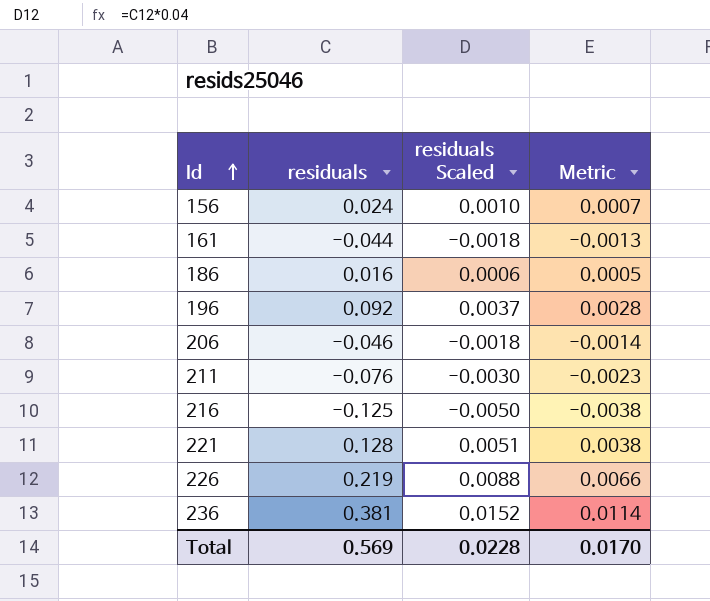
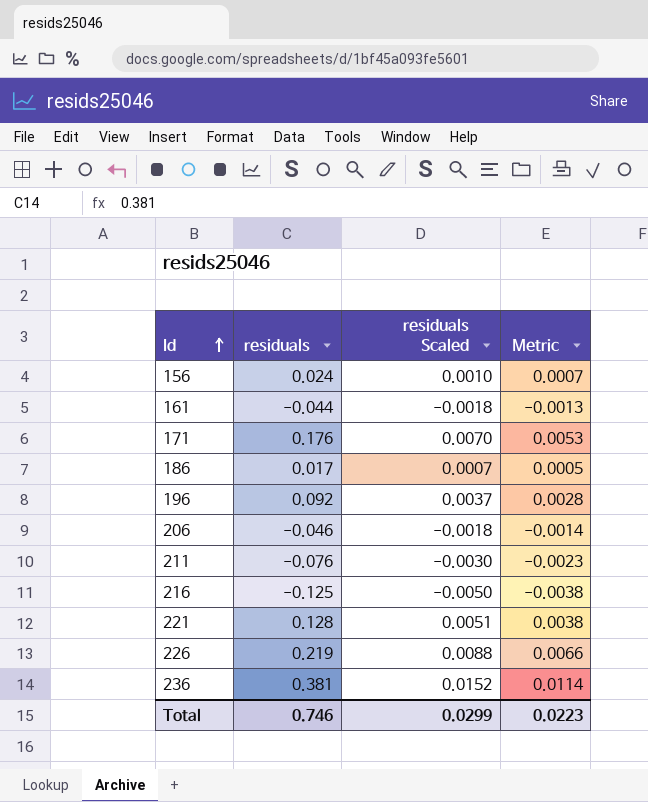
row 171: none -> 0.176 | 0.0070 | 0.0053
186 | residuals: 0.016 -> 0.017
186 | residuals Scaled: 0.0006 -> 0.0007
Total | residuals: 0.569 -> 0.746
Total | residuals Scaled: 0.0228 -> 0.0299
Total | Metric: 0.0170 -> 0.0223

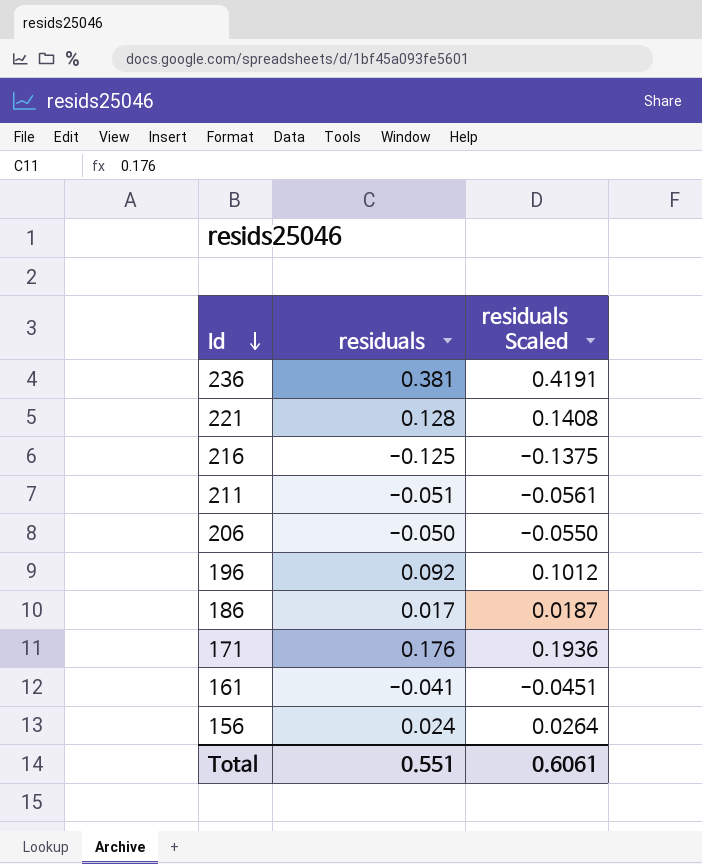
row order: Id ascending -> Id descending
column Metric | formula: [residuals] * 0.03 -> none
column residuals Scaled | formula: [residuals] * 0.04 -> [residuals] * 1.1
row 226: 0.219 | 0.0088 | 0.0066 -> none
211 | residuals: -0.076 -> -0.051
206 | residuals: -0.046 -> -0.050
161 | residuals: -0.044 -> -0.041
Total | residuals: 0.746 -> 0.551
Total | residuals Scaled: 0.0299 -> 0.6061

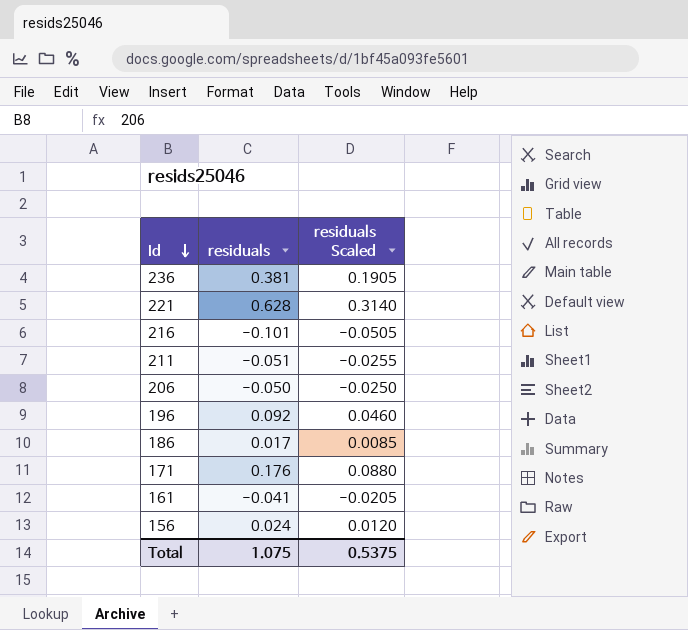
column residuals Scaled | formula: [residuals] * 1.1 -> [residuals] * 0.5
221 | residuals: 0.128 -> 0.628
216 | residuals: -0.125 -> -0.101
Total | residuals: 0.551 -> 1.075
Total | residuals Scaled: 0.6061 -> 0.5375

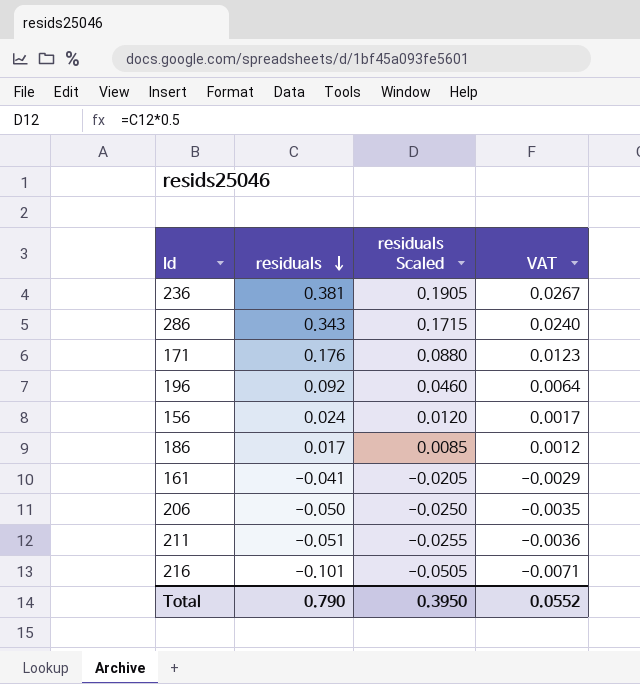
row order: Id descending -> residuals descending
column VAT | formula: none -> [residuals] * 0.07
row 221: 0.628 | 0.3140 -> none
row 286: none -> 0.343 | 0.1715 | 0.0240
Total | residuals: 1.075 -> 0.790
Total | residuals Scaled: 0.5375 -> 0.3950

